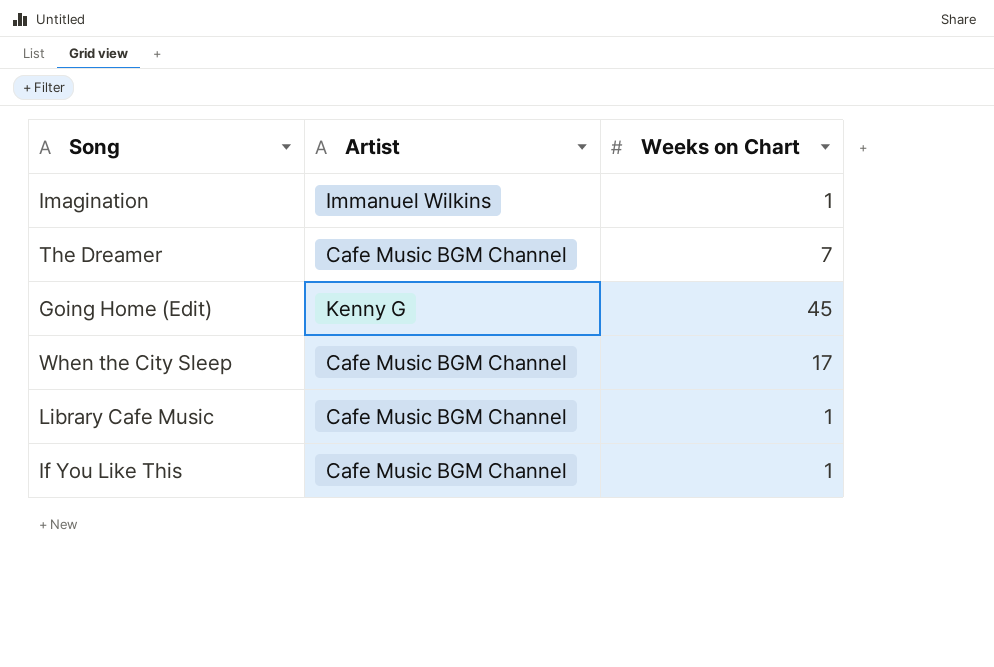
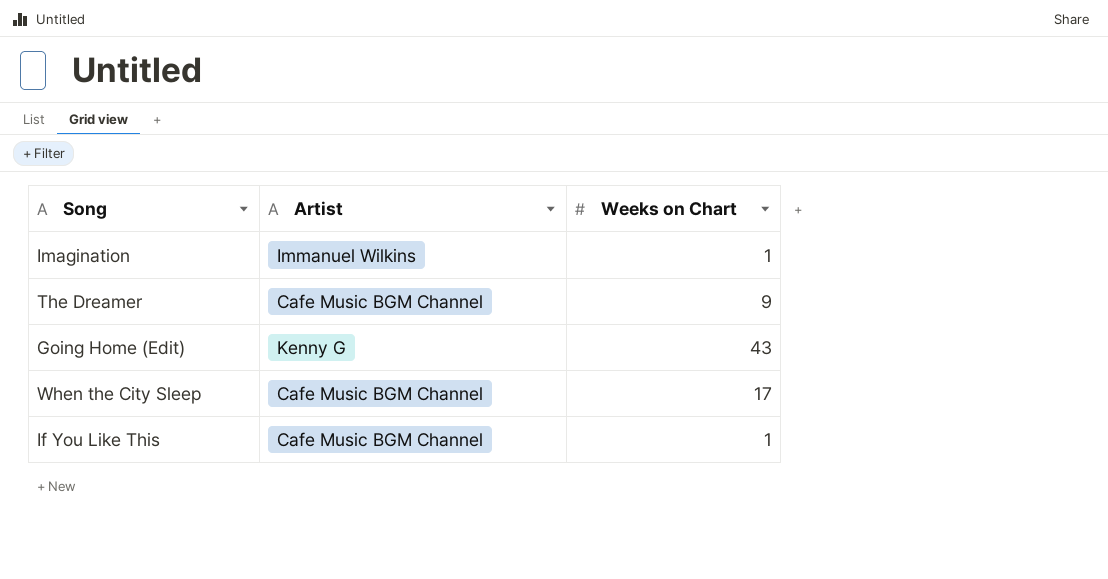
row Library Cafe Music: Cafe Music BGM Channel | 1 -> none
The Dreamer | Weeks on Chart: 7 -> 9
Going Home (Edit) | Weeks on Chart: 45 -> 43

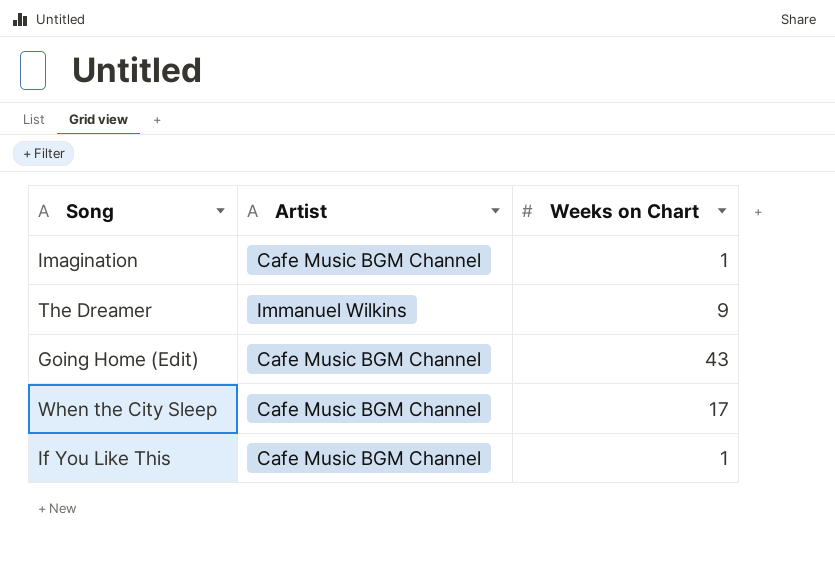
Imagination | Artist: Immanuel Wilkins -> Cafe Music BGM Channel
The Dreamer | Artist: Cafe Music BGM Channel -> Immanuel Wilkins
Going Home (Edit) | Artist: Kenny G -> Cafe Music BGM Channel

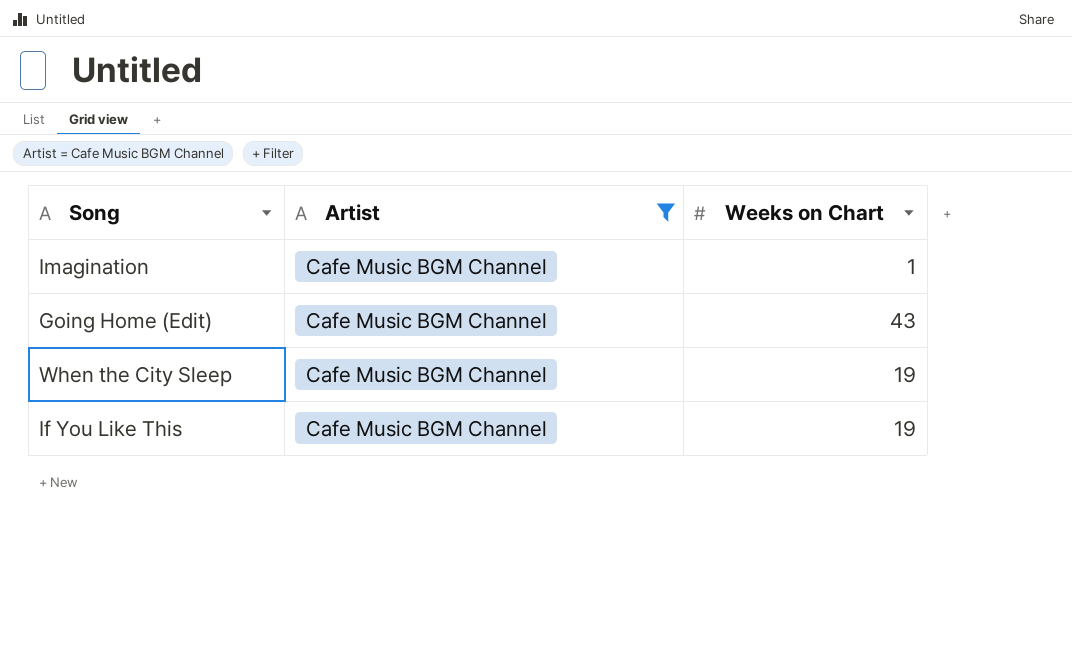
filter: none -> Artist = Cafe Music BGM Channel
When the City Sleep | Weeks on Chart: 17 -> 19
If You Like This | Weeks on Chart: 1 -> 19

